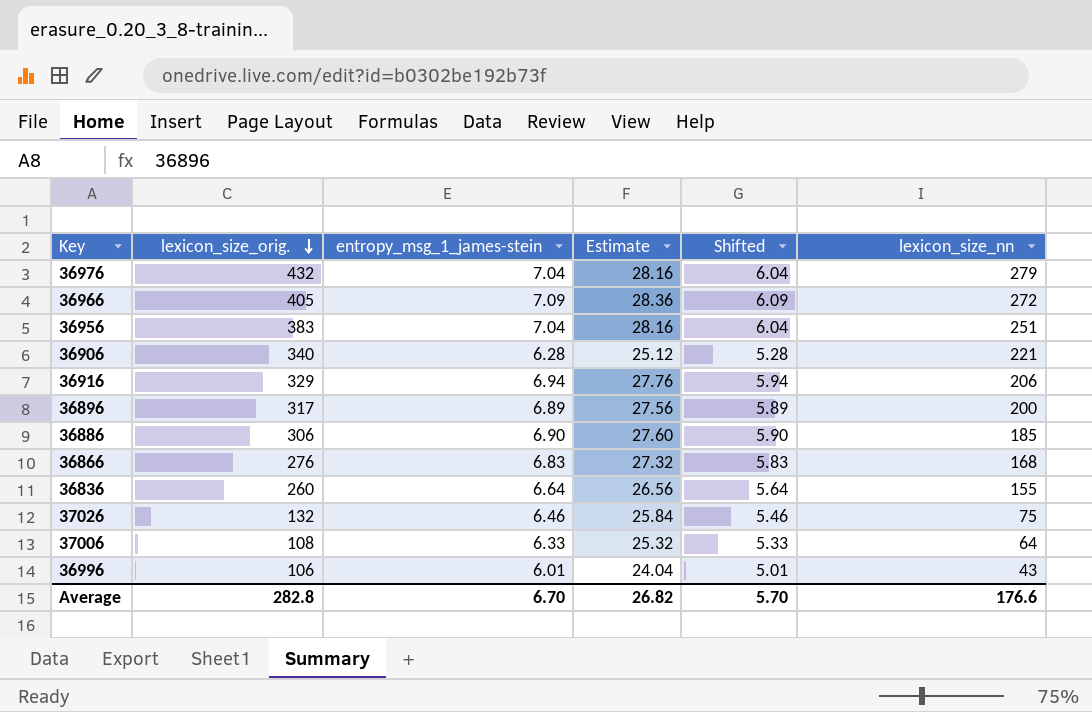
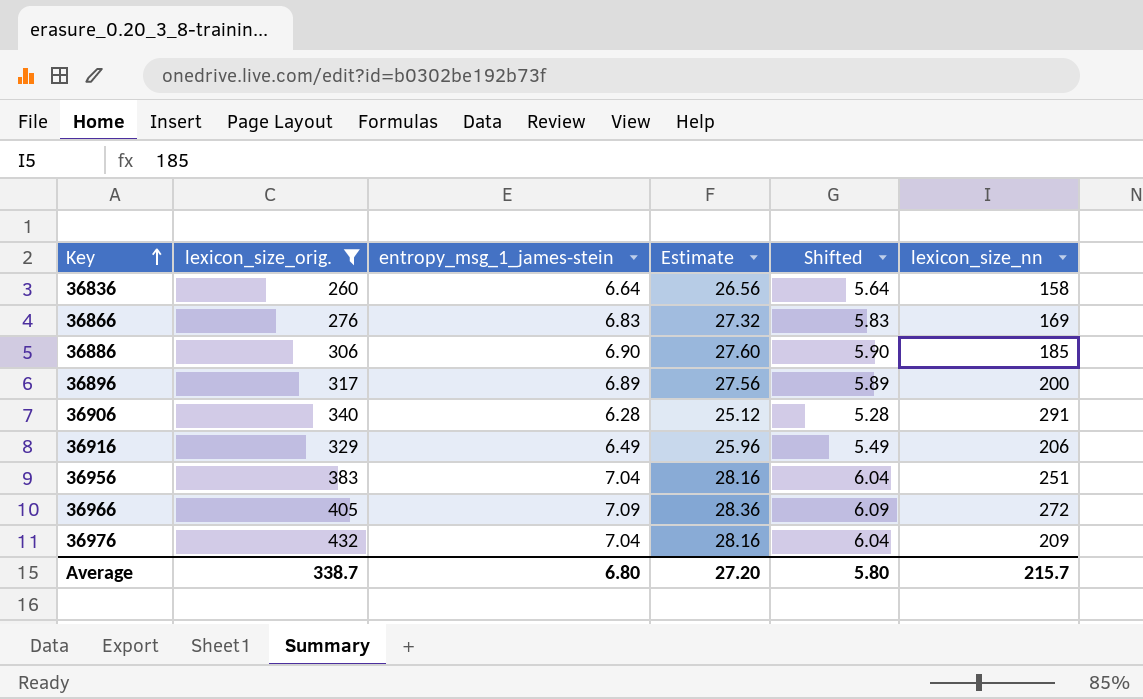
filter: none -> lexicon_size_orig. >= 260
row order: lexicon_size_orig. descending -> Key ascending
36836 | lexicon_size_nn: 155 -> 158
36866 | lexicon_size_nn: 168 -> 169
36906 | lexicon_size_nn: 221 -> 291
36916 | entropy_msg_1_james-stein: 6.94 -> 6.49
36916 | Estimate: 27.76 -> 25.96
36916 | Shifted: 5.94 -> 5.49
36976 | lexicon_size_nn: 279 -> 209
Average | lexicon_size_orig.: 282.8 -> 338.7
Average | entropy_msg_1_james-stein: 6.70 -> 6.80
Average | Estimate: 26.82 -> 27.20
Average | Shifted: 5.70 -> 5.80
Average | lexicon_size_nn: 176.6 -> 215.7

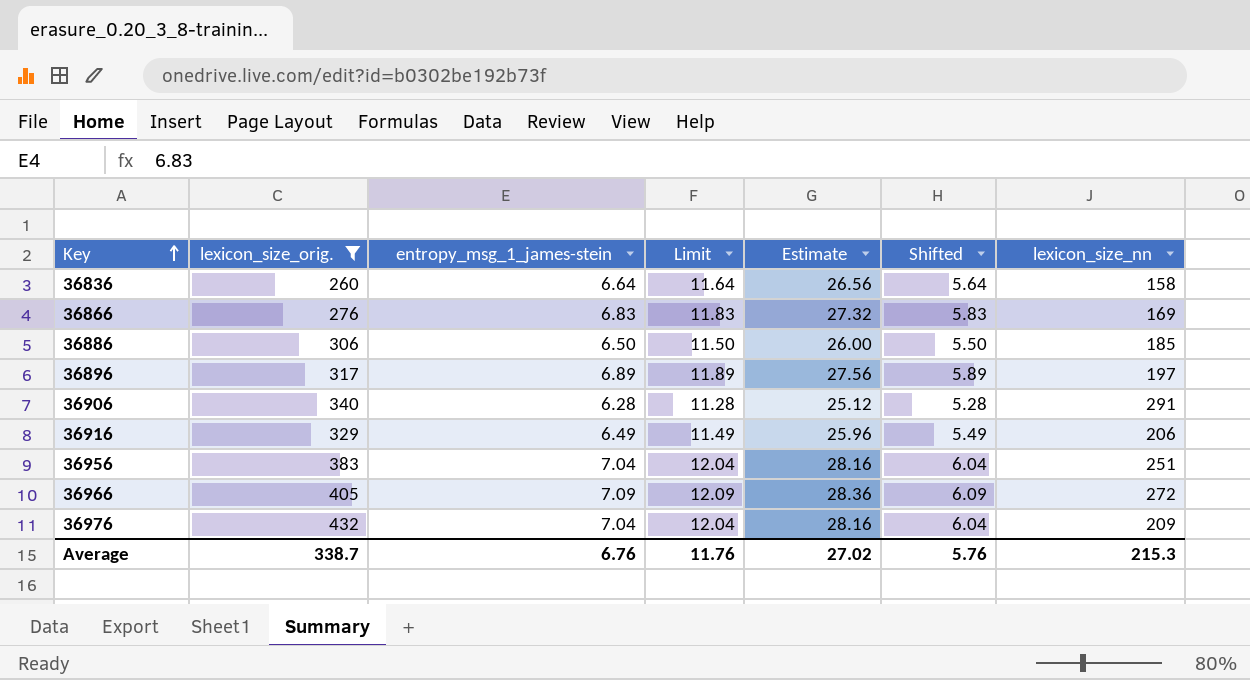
column Limit | formula: none -> [entropy_msg_1_james-stein] + 5
36886 | entropy_msg_1_james-stein: 6.90 -> 6.50
36886 | Estimate: 27.60 -> 26.00
36886 | Shifted: 5.90 -> 5.50
36896 | lexicon_size_nn: 200 -> 197
Average | entropy_msg_1_james-stein: 6.80 -> 6.76
Average | Estimate: 27.20 -> 27.02
Average | Shifted: 5.80 -> 5.76
Average | lexicon_size_nn: 215.7 -> 215.3

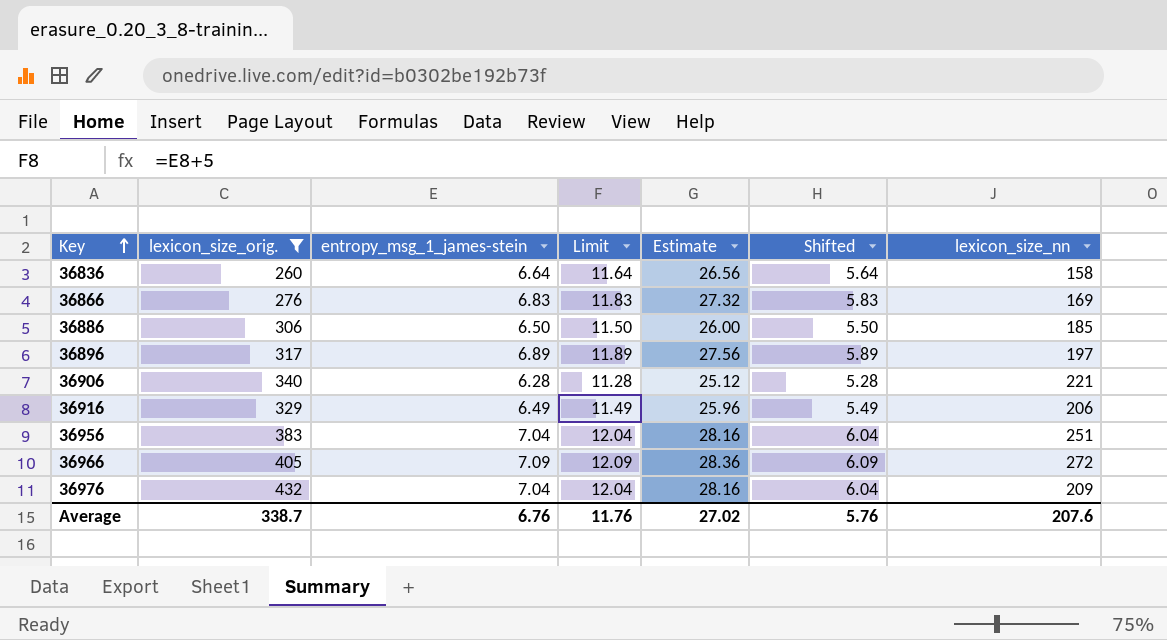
36906 | lexicon_size_nn: 291 -> 221
Average | lexicon_size_nn: 215.3 -> 207.6

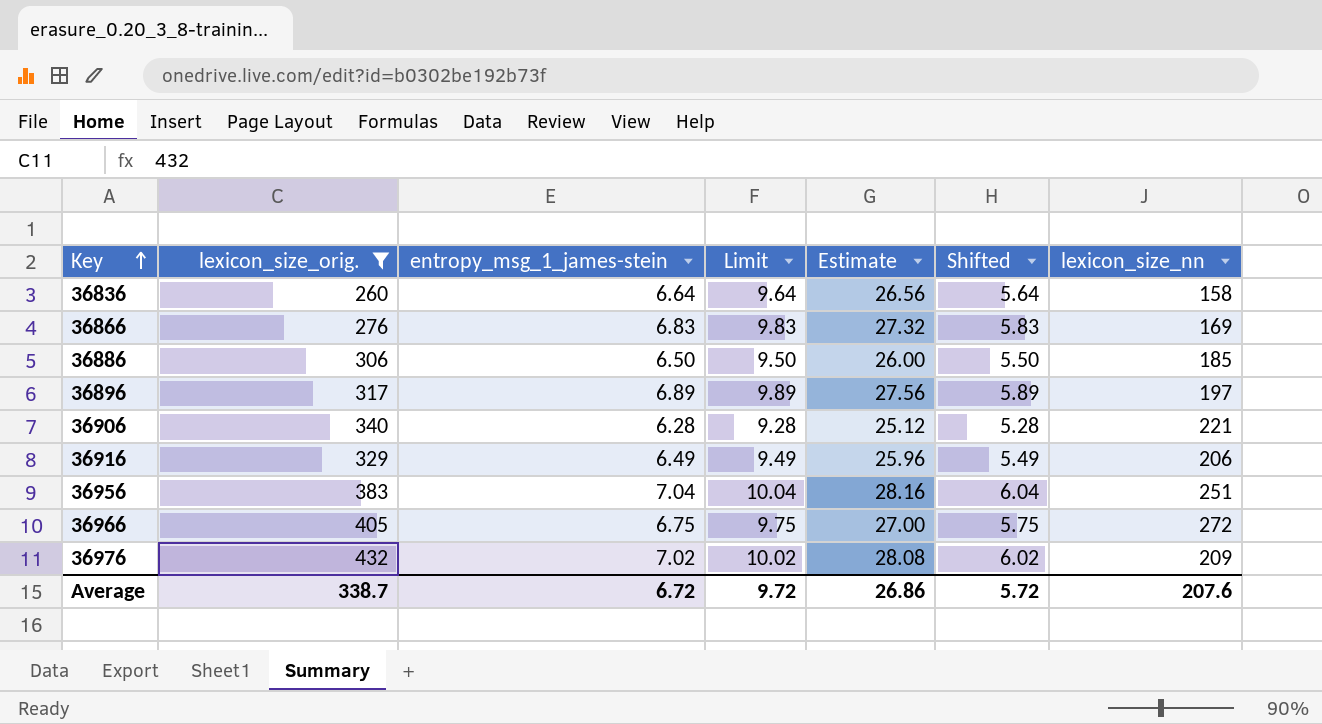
column Limit | formula: [entropy_msg_1_james-stein] + 5 -> [entropy_msg_1_james-stein] + 3
36966 | entropy_msg_1_james-stein: 7.09 -> 6.75
36966 | Estimate: 28.36 -> 27.00
36966 | Shifted: 6.09 -> 5.75
36976 | entropy_msg_1_james-stein: 7.04 -> 7.02
36976 | Estimate: 28.16 -> 28.08
36976 | Shifted: 6.04 -> 6.02
Average | entropy_msg_1_james-stein: 6.76 -> 6.72
Average | Limit: 11.76 -> 9.72
Average | Estimate: 27.02 -> 26.86
Average | Shifted: 5.76 -> 5.72

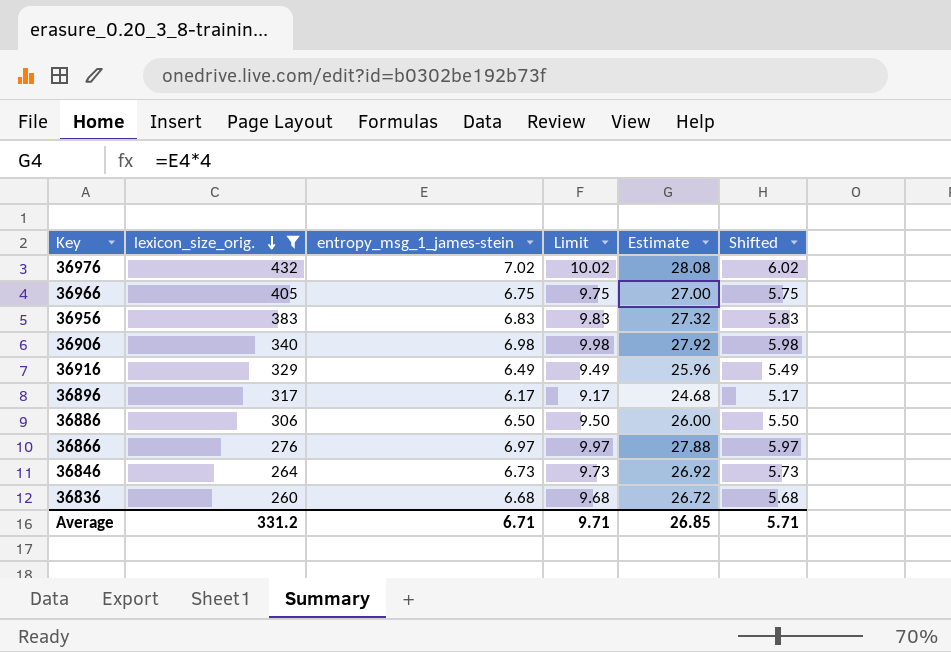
row order: Key ascending -> lexicon_size_orig. descending
column lexicon_size_nn | position: 7 -> none
36956 | entropy_msg_1_james-stein: 7.04 -> 6.83
36956 | Limit: 10.04 -> 9.83
36956 | Estimate: 28.16 -> 27.32
36956 | Shifted: 6.04 -> 5.83
36906 | entropy_msg_1_james-stein: 6.28 -> 6.98
36906 | Limit: 9.28 -> 9.98
36906 | Estimate: 25.12 -> 27.92
36906 | Shifted: 5.28 -> 5.98
36896 | entropy_msg_1_james-stein: 6.89 -> 6.17
36896 | Limit: 9.89 -> 9.17
36896 | Estimate: 27.56 -> 24.68
36896 | Shifted: 5.89 -> 5.17
36866 | entropy_msg_1_james-stein: 6.83 -> 6.97
36866 | Limit: 9.83 -> 9.97
36866 | Estimate: 27.32 -> 27.88
36866 | Shifted: 5.83 -> 5.97
row 36846: none -> 264 | 6.73 | 9.73 | 26.92 | 5.73
36836 | entropy_msg_1_james-stein: 6.64 -> 6.68
36836 | Limit: 9.64 -> 9.68
36836 | Estimate: 26.56 -> 26.72
36836 | Shifted: 5.64 -> 5.68
Average | lexicon_size_orig.: 338.7 -> 331.2
Average | entropy_msg_1_james-stein: 6.72 -> 6.71
Average | Limit: 9.72 -> 9.71
Average | Estimate: 26.86 -> 26.85
Average | Shifted: 5.72 -> 5.71

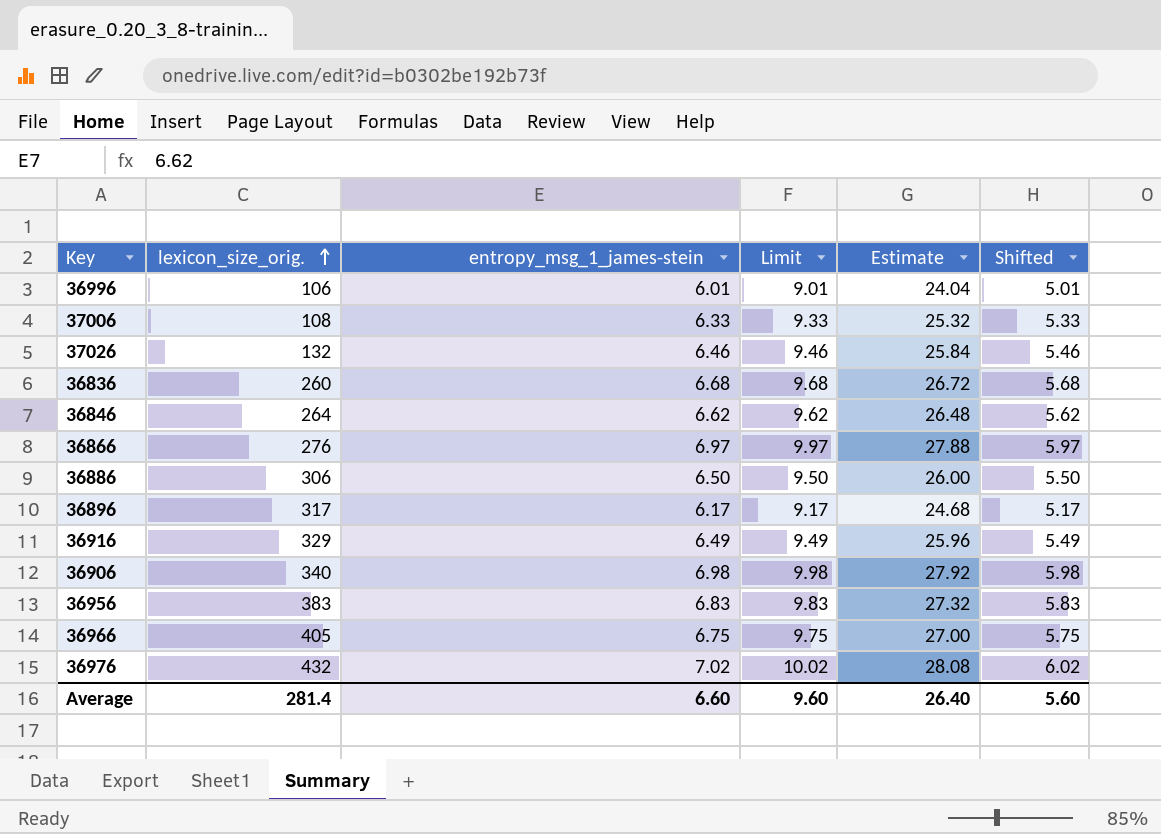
filter: lexicon_size_orig. >= 260 -> none
row order: lexicon_size_orig. descending -> lexicon_size_orig. ascending
36846 | entropy_msg_1_james-stein: 6.73 -> 6.62
36846 | Limit: 9.73 -> 9.62
36846 | Estimate: 26.92 -> 26.48
36846 | Shifted: 5.73 -> 5.62
Average | lexicon_size_orig.: 331.2 -> 281.4
Average | entropy_msg_1_james-stein: 6.71 -> 6.60
Average | Limit: 9.71 -> 9.60
Average | Estimate: 26.85 -> 26.40
Average | Shifted: 5.71 -> 5.60

